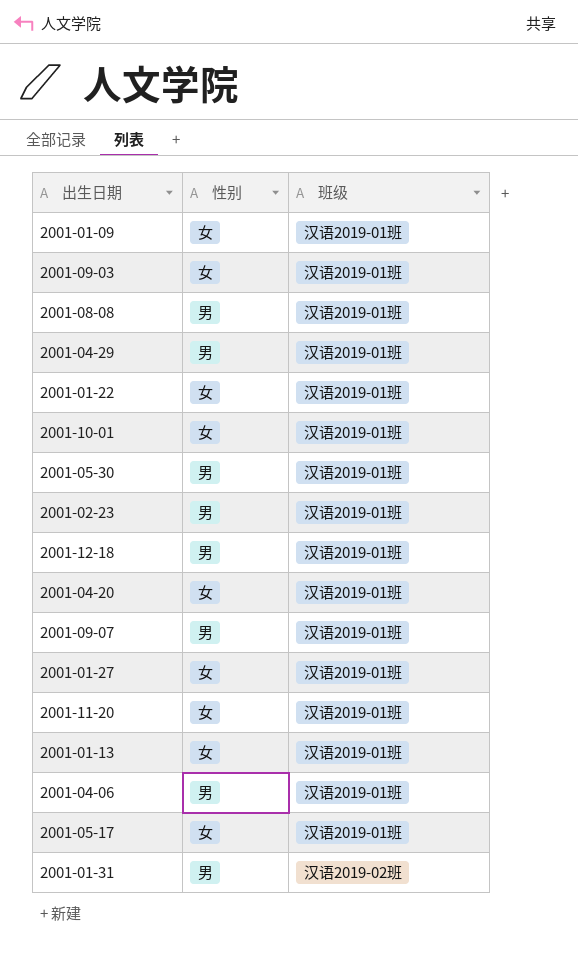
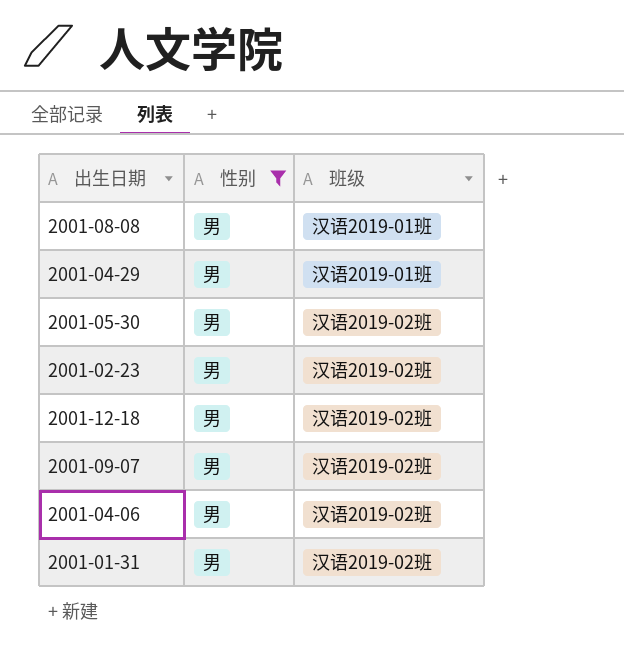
filter: none -> 性别 = 男
2001-05-30 | 班级: 汉语2019-01班 -> 汉语2019-02班
2001-02-23 | 班级: 汉语2019-01班 -> 汉语2019-02班
2001-12-18 | 班级: 汉语2019-01班 -> 汉语2019-02班
2001-09-07 | 班级: 汉语2019-01班 -> 汉语2019-02班
2001-04-06 | 班级: 汉语2019-01班 -> 汉语2019-02班

